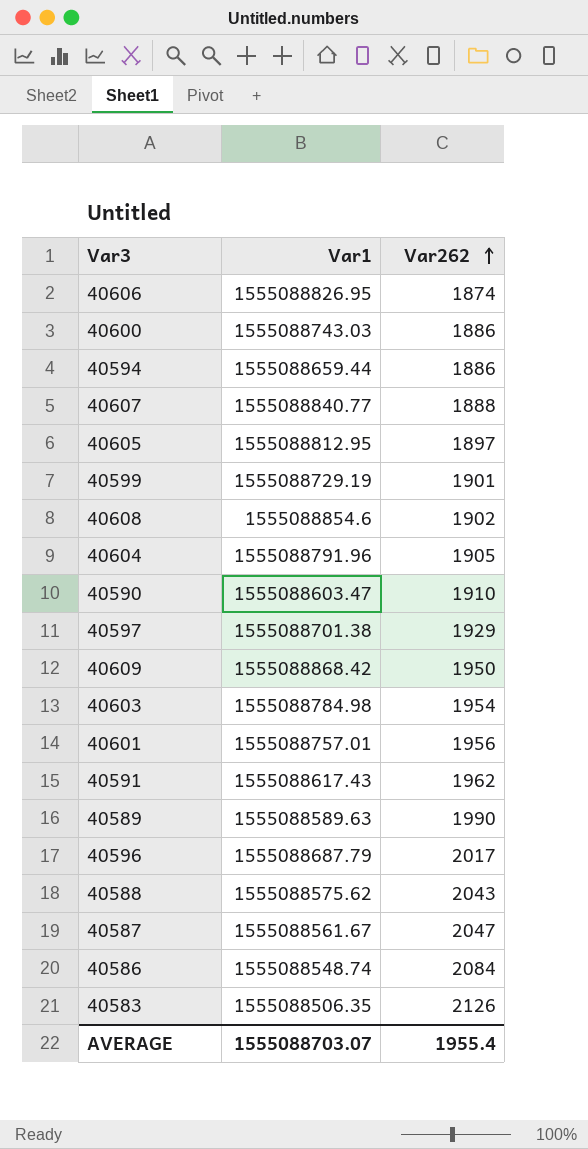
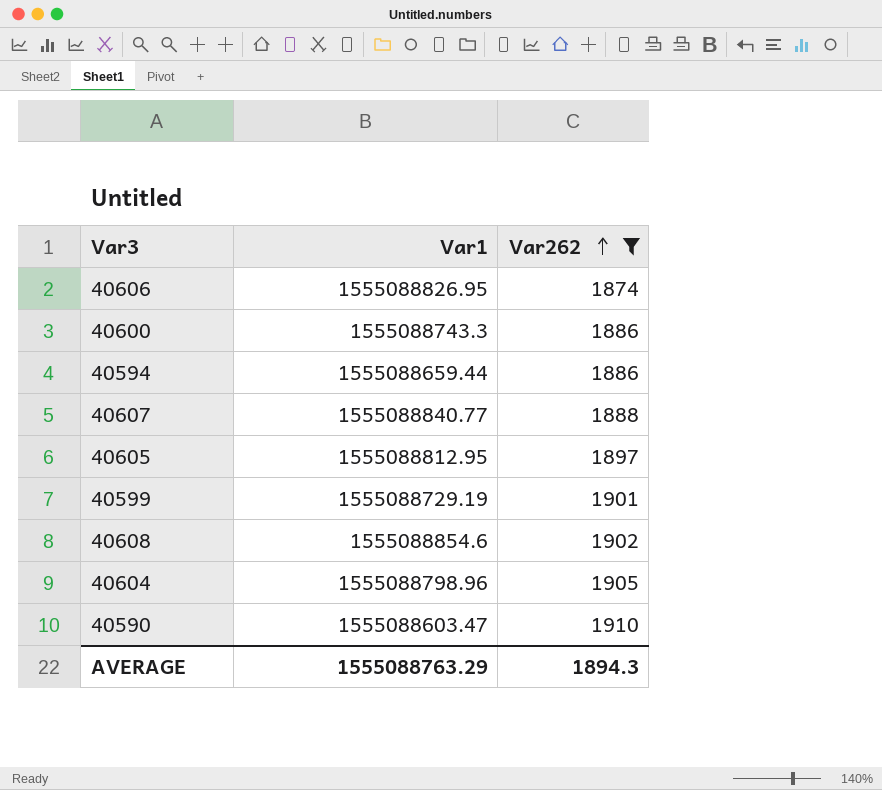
filter: none -> Var262 <= 1910
40600 | Var1: 1555088743.03 -> 1555088743.3
40604 | Var1: 1555088791.96 -> 1555088798.96
AVERAGE | Var1: 1555088703.07 -> 1555088763.29
AVERAGE | Var262: 1955.4 -> 1894.3

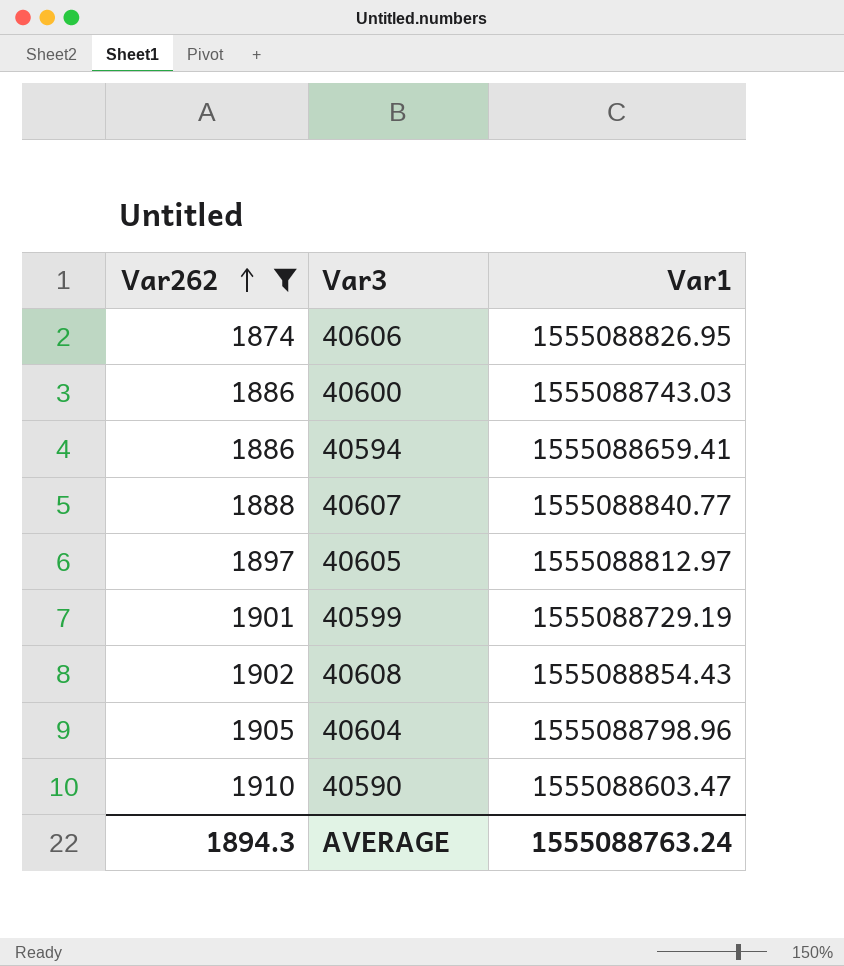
column Var262 | position: 3 -> 1
40600 | Var1: 1555088743.3 -> 1555088743.03
40594 | Var1: 1555088659.44 -> 1555088659.41
40605 | Var1: 1555088812.95 -> 1555088812.97
40608 | Var1: 1555088854.6 -> 1555088854.43
AVERAGE | Var1: 1555088763.29 -> 1555088763.24

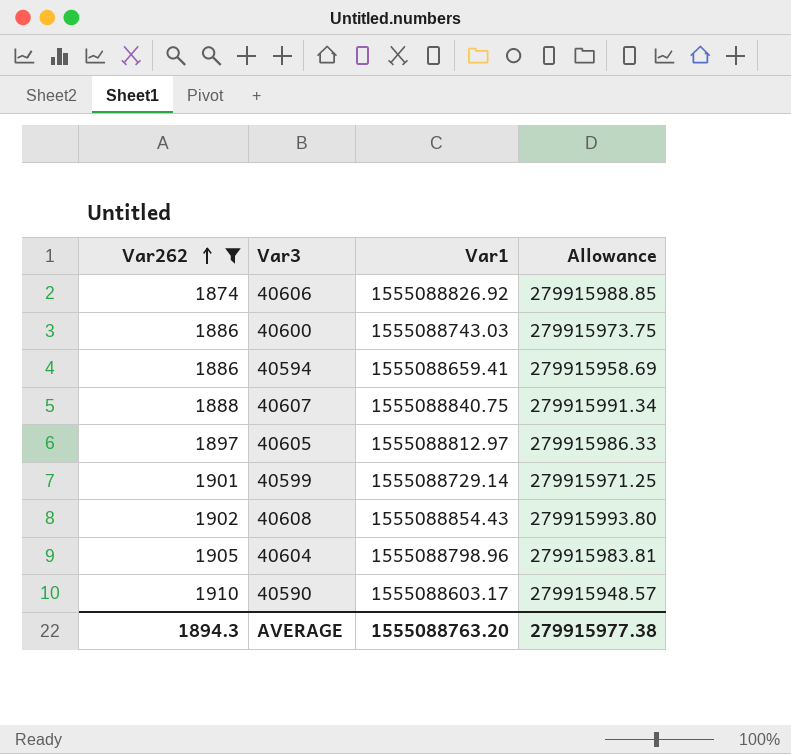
column Allowance | formula: none -> [Var1] * 0.18
40606 | Var1: 1555088826.95 -> 1555088826.92
40607 | Var1: 1555088840.77 -> 1555088840.75
40599 | Var1: 1555088729.19 -> 1555088729.14
40590 | Var1: 1555088603.47 -> 1555088603.17
AVERAGE | Var1: 1555088763.24 -> 1555088763.20

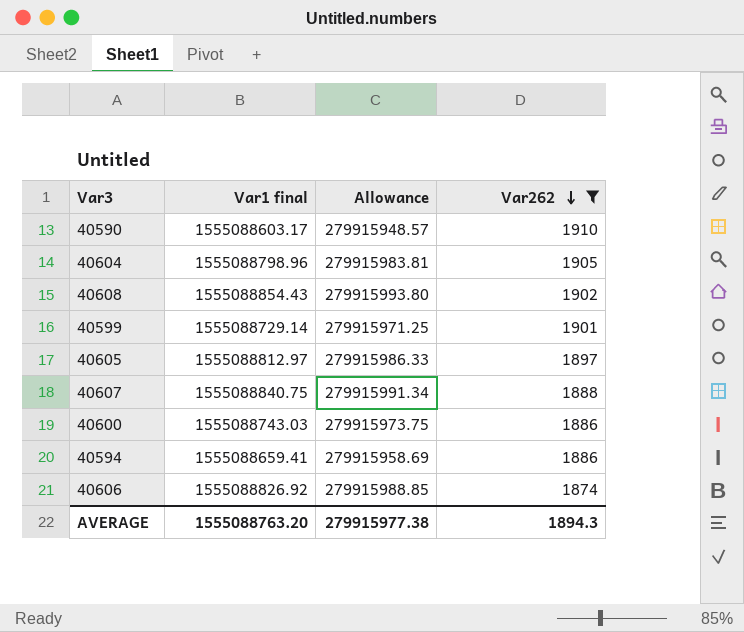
row order: Var262 ascending -> Var262 descending
column name: Var1 -> Var1 final
column Var262 | position: 1 -> 4

